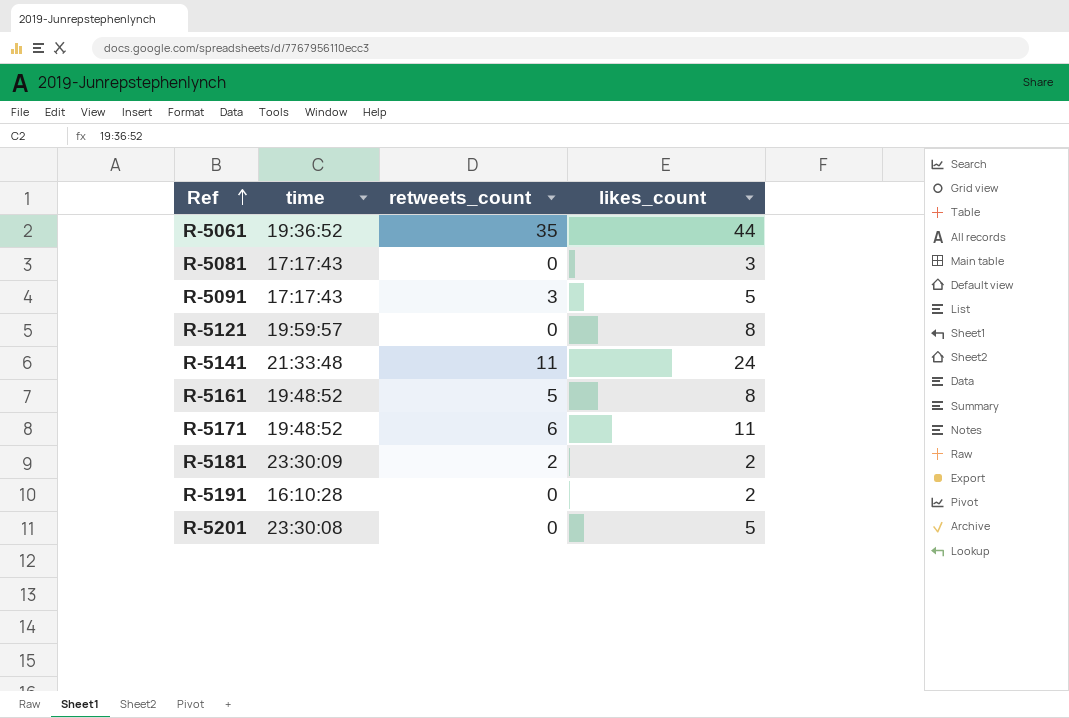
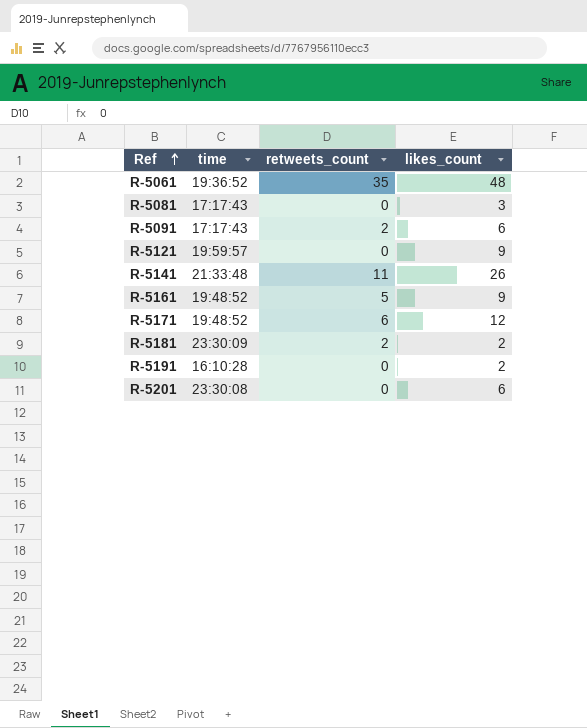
R-5061 | likes_count: 44 -> 48
R-5091 | retweets_count: 3 -> 2
R-5091 | likes_count: 5 -> 6
R-5121 | likes_count: 8 -> 9
R-5141 | likes_count: 24 -> 26
R-5161 | likes_count: 8 -> 9
R-5171 | likes_count: 11 -> 12
R-5201 | likes_count: 5 -> 6

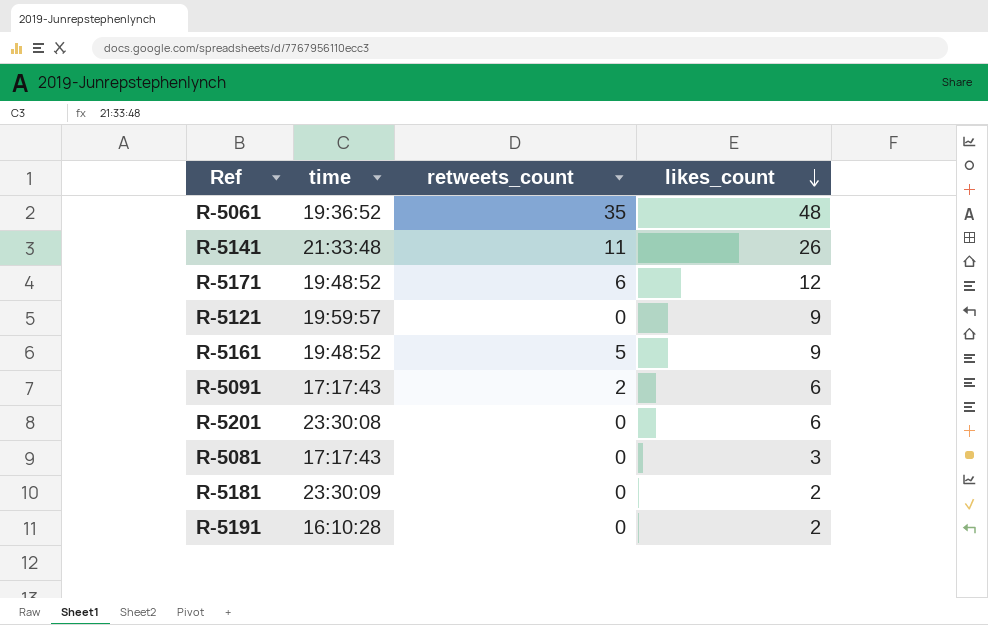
row order: Ref ascending -> likes_count descending
R-5181 | retweets_count: 2 -> 0

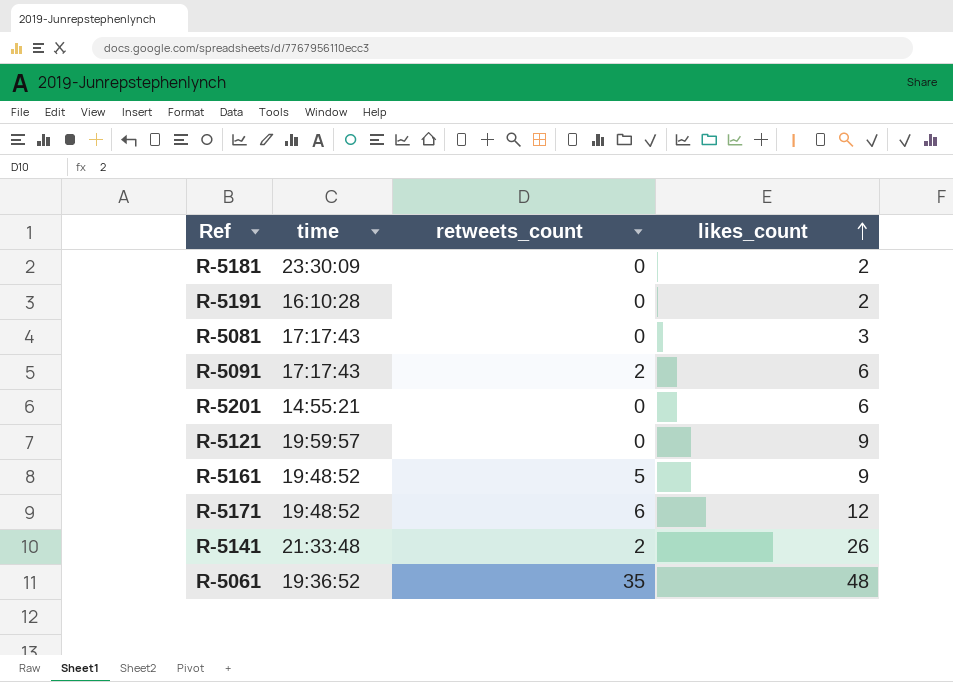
row order: likes_count descending -> likes_count ascending
R-5201 | time: 23:30:08 -> 14:55:21
R-5141 | retweets_count: 11 -> 2

